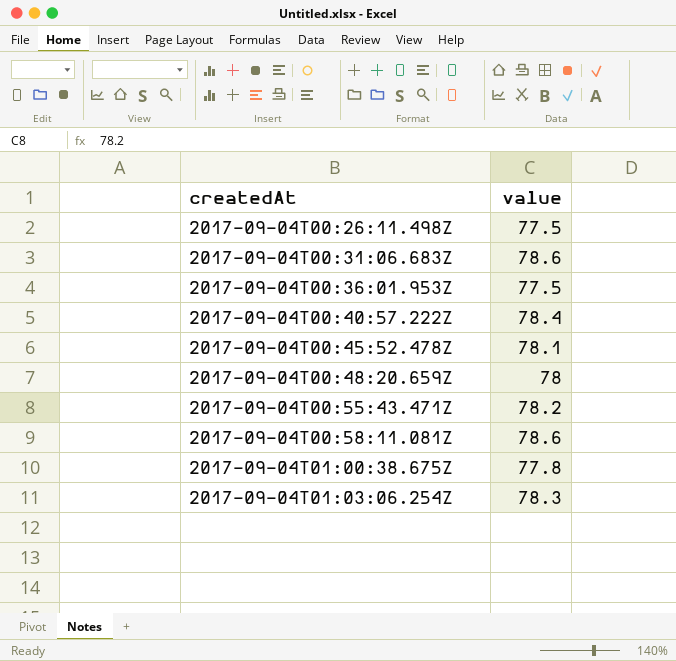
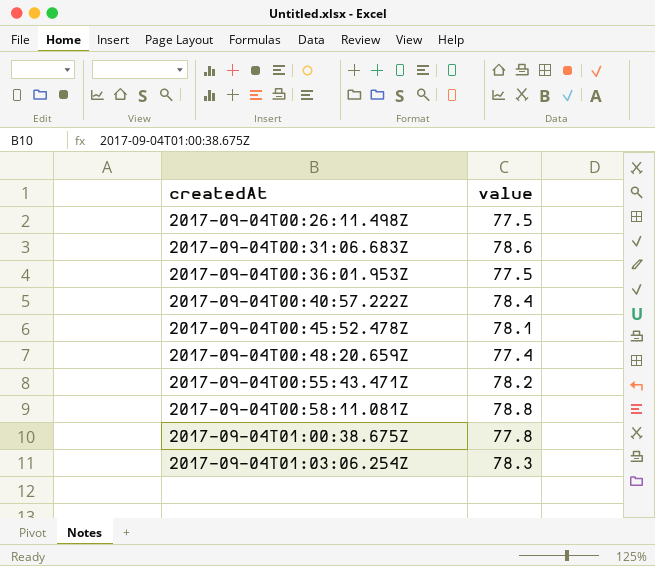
2017-09-04T00:48:20.659Z | value: 78 -> 77.4
2017-09-04T00:58:11.081Z | value: 78.6 -> 78.8

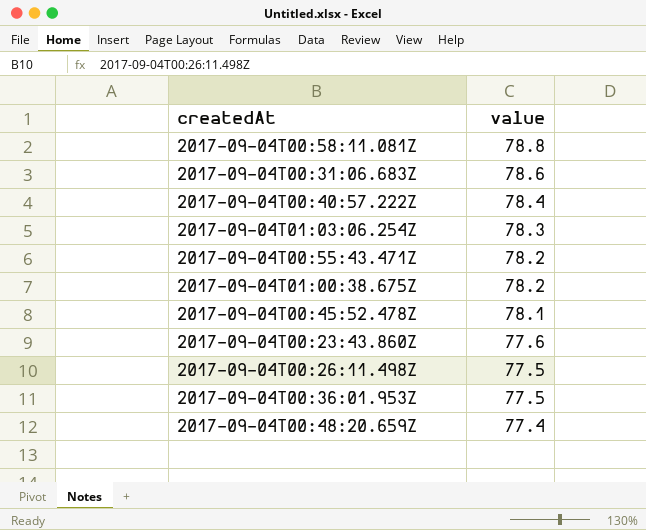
row order: createdAt ascending -> value descending
2017-09-04T01:00:38.675Z | value: 77.8 -> 78.2
row 2017-09-04T00:23:43.860Z: none -> 77.6

